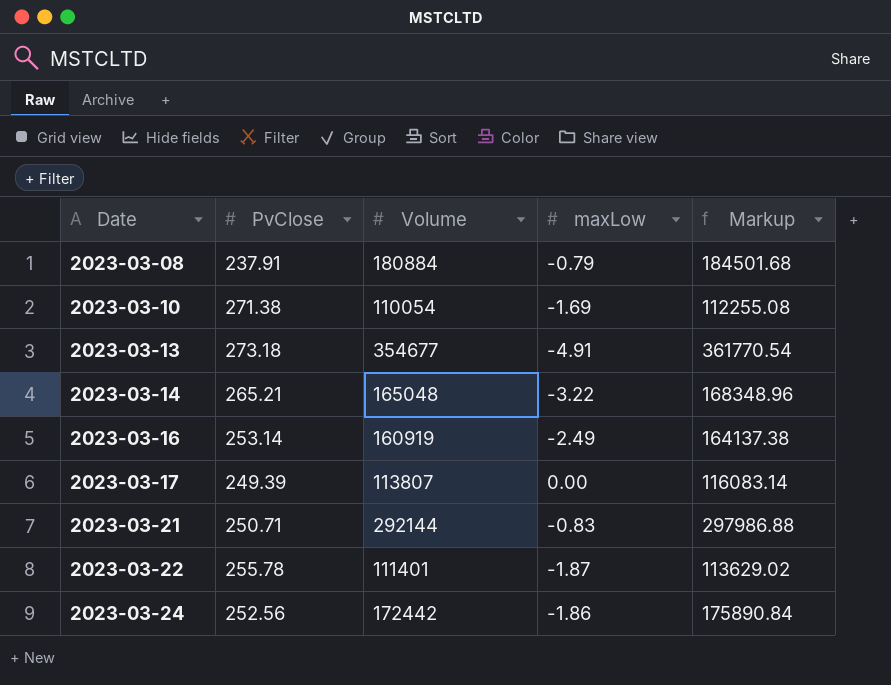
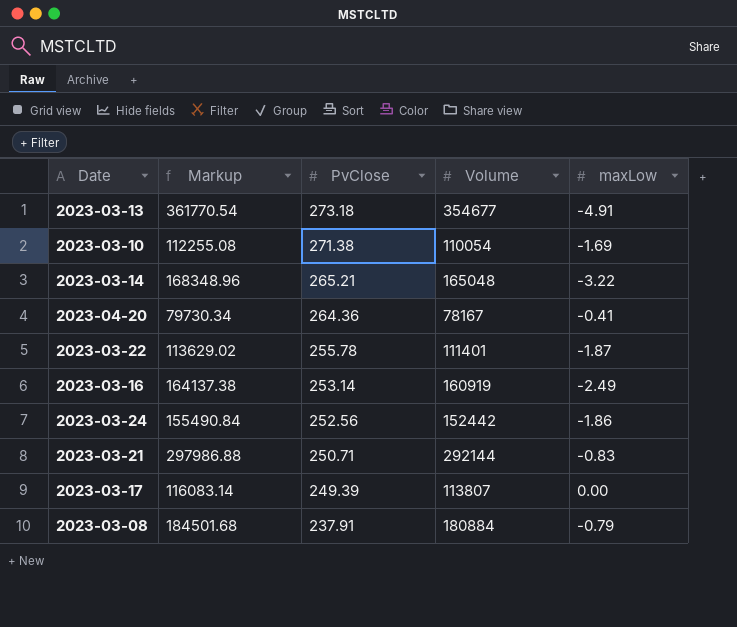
row order: Date ascending -> PvClose descending
column Markup | position: 5 -> 2
row 2023-04-20: none -> 79730.34 | 264.36 | 78167 | -0.41
2023-03-24 | Markup: 175890.84 -> 155490.84
2023-03-24 | Volume: 172442 -> 152442

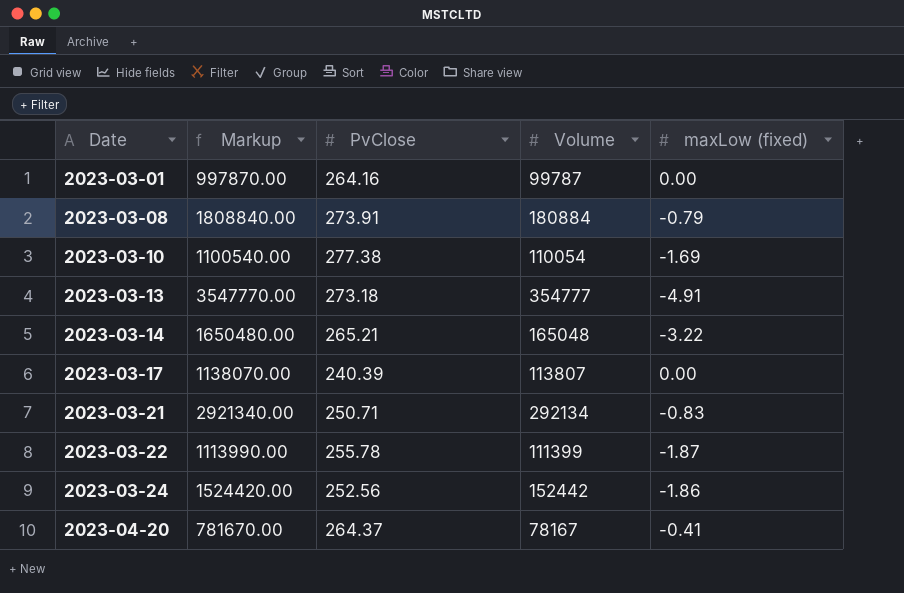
row order: PvClose descending -> Date ascending
column Markup | formula: [Volume] * 1.02 -> [Volume] * 10
column name: maxLow -> maxLow (fixed)
row 2023-03-16: 164137.38 | 253.14 | 160919 | -2.49 -> none
row 2023-03-01: none -> 997870.00 | 264.16 | 99787 | 0.00
2023-03-08 | PvClose: 237.91 -> 273.91
2023-03-10 | PvClose: 271.38 -> 277.38
2023-03-13 | Volume: 354677 -> 354777
2023-03-17 | PvClose: 249.39 -> 240.39
2023-03-21 | Volume: 292144 -> 292134
2023-03-22 | Volume: 111401 -> 111399
2023-04-20 | PvClose: 264.36 -> 264.37

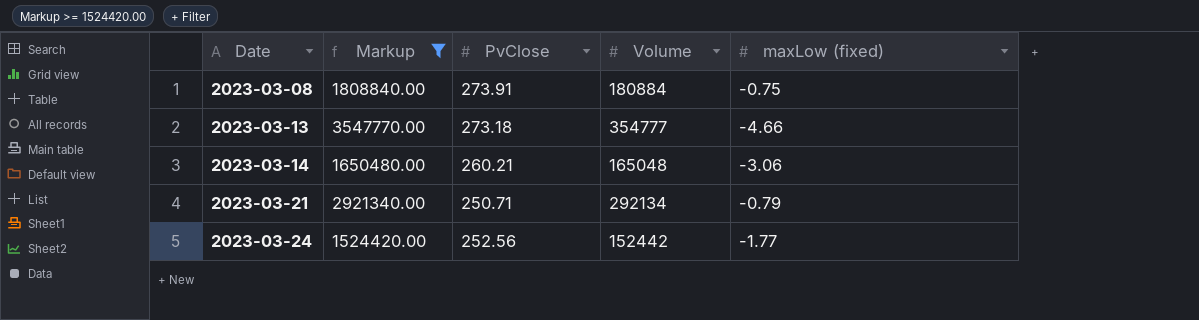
filter: none -> Markup >= 1524420.00
2023-03-08 | maxLow (fixed): -0.79 -> -0.75
2023-03-13 | maxLow (fixed): -4.91 -> -4.66
2023-03-14 | PvClose: 265.21 -> 260.21
2023-03-14 | maxLow (fixed): -3.22 -> -3.06
2023-03-21 | maxLow (fixed): -0.83 -> -0.79
2023-03-24 | maxLow (fixed): -1.86 -> -1.77

